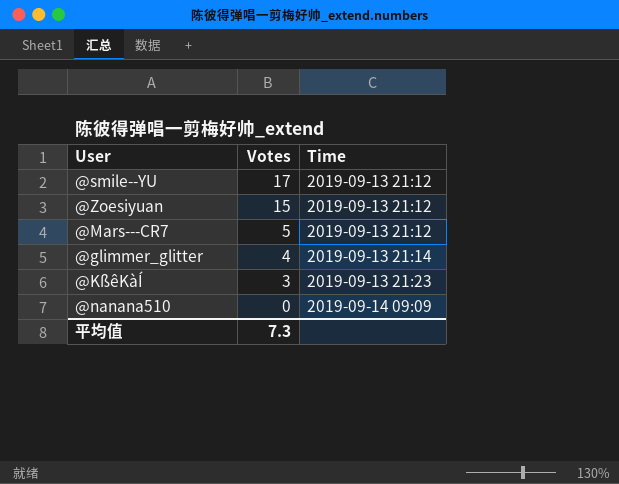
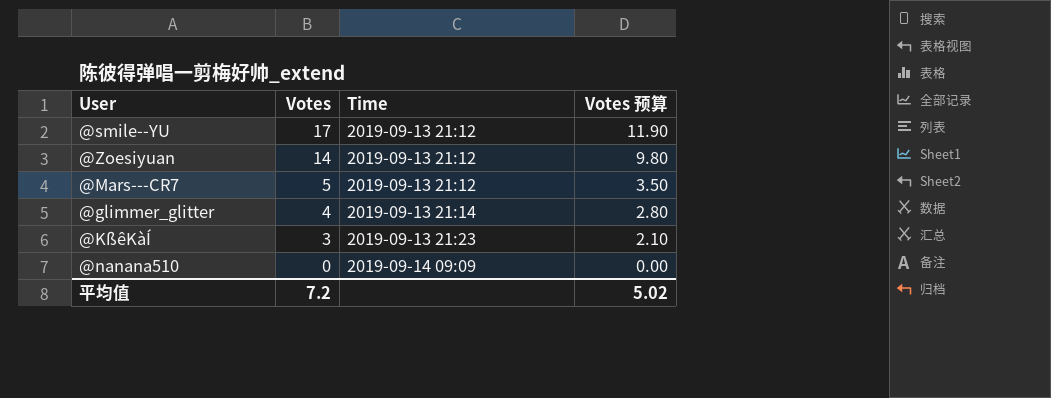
column Votes 预算 | formula: none -> [Votes] * 0.7
@Zoesiyuan | Votes: 15 -> 14
平均值 | Votes: 7.3 -> 7.2

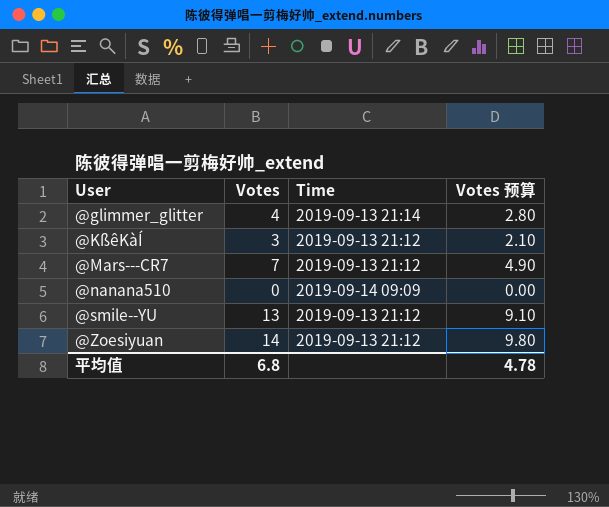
row order: Votes descending -> User ascending
@KßêKàÍ | Time: 2019-09-13 21:23 -> 2019-09-13 21:12
@Mars---CR7 | Votes: 5 -> 7
@Mars---CR7 | Votes 预算: 3.50 -> 4.90
@smile--YU | Votes: 17 -> 13
@smile--YU | Votes 预算: 11.90 -> 9.10
平均值 | Votes: 7.2 -> 6.8
平均值 | Votes 预算: 5.02 -> 4.78

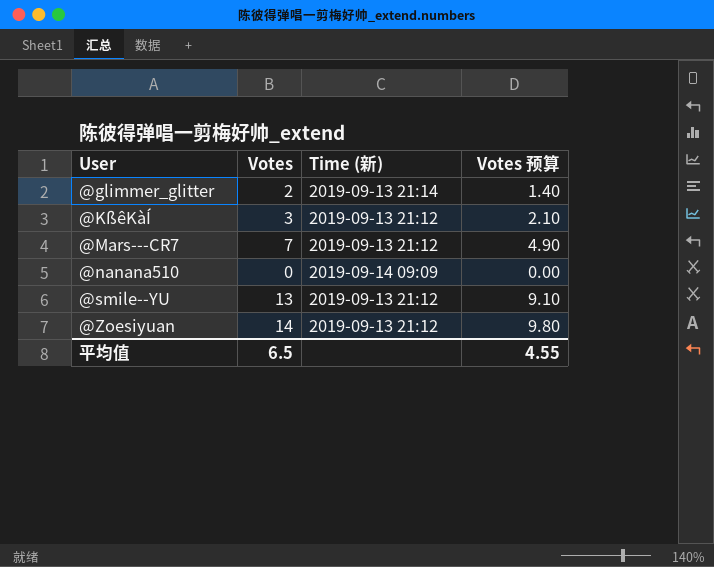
column name: Time -> Time (新)
@glimmer_glitter | Votes: 4 -> 2
@glimmer_glitter | Votes 预算: 2.80 -> 1.40
平均值 | Votes: 6.8 -> 6.5
平均值 | Votes 预算: 4.78 -> 4.55

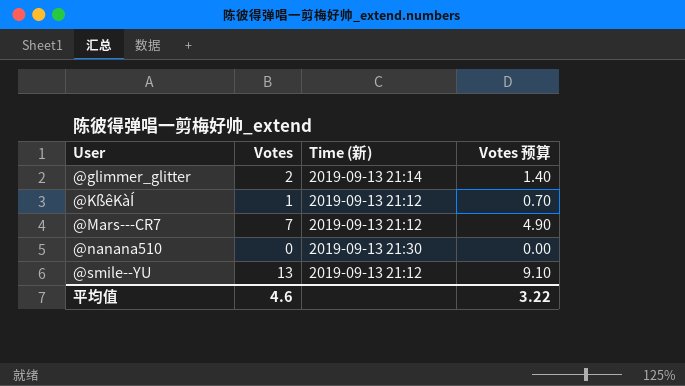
row @Zoesiyuan: 14 | 2019-09-13 21:12 | 9.80 -> none
@KßêKàÍ | Votes: 3 -> 1
@KßêKàÍ | Votes 预算: 2.10 -> 0.70
@nanana510 | Time (新): 2019-09-14 09:09 -> 2019-09-13 21:30
平均值 | Votes: 6.5 -> 4.6
平均值 | Votes 预算: 4.55 -> 3.22

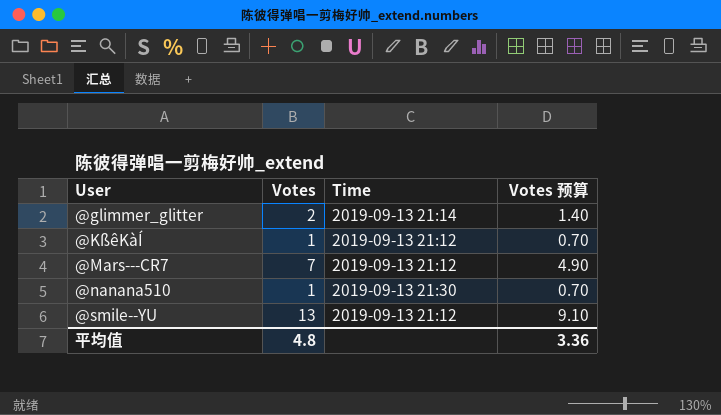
column name: Time (新) -> Time
@nanana510 | Votes: 0 -> 1
@nanana510 | Votes 预算: 0.00 -> 0.70
平均值 | Votes: 4.6 -> 4.8
平均值 | Votes 预算: 3.22 -> 3.36

